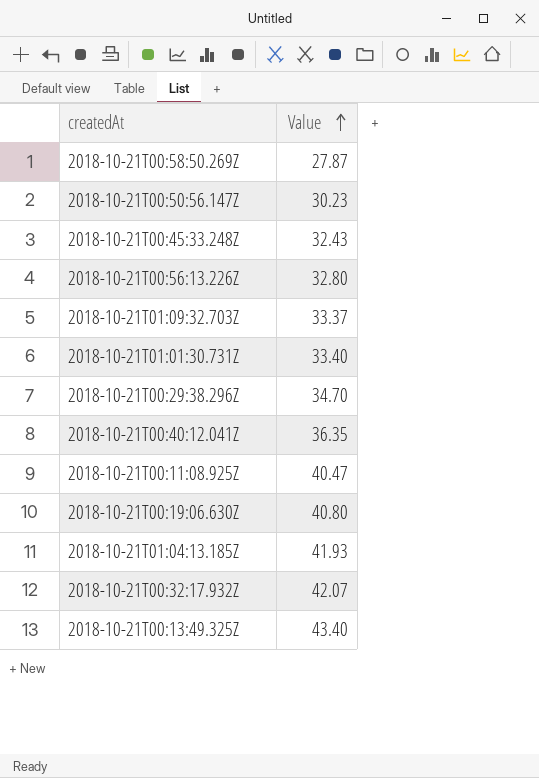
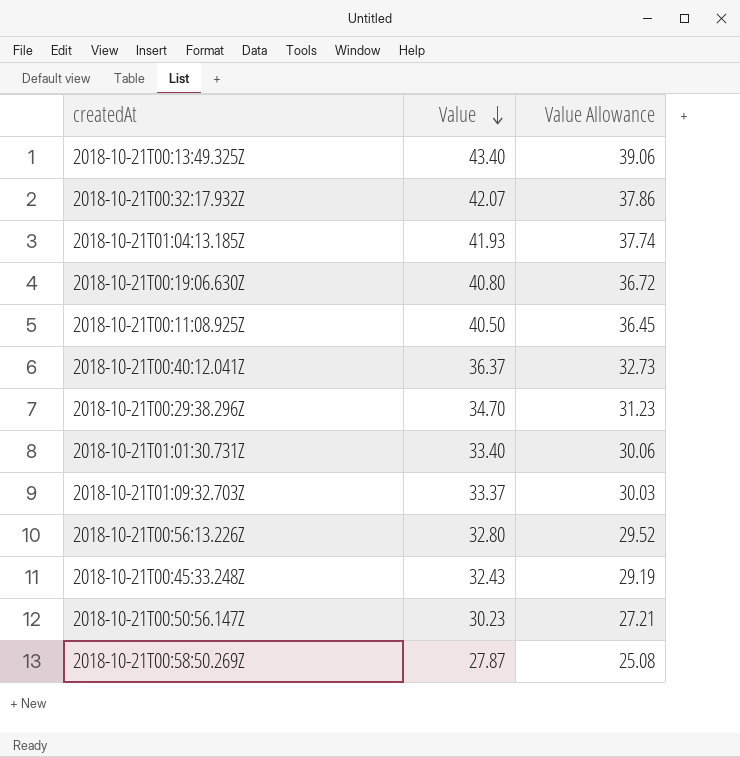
row order: Value ascending -> Value descending
column Value Allowance | formula: none -> [Value] * 0.9
2018-10-21T00:11:08.925Z | Value: 40.47 -> 40.50
2018-10-21T00:40:12.041Z | Value: 36.35 -> 36.37

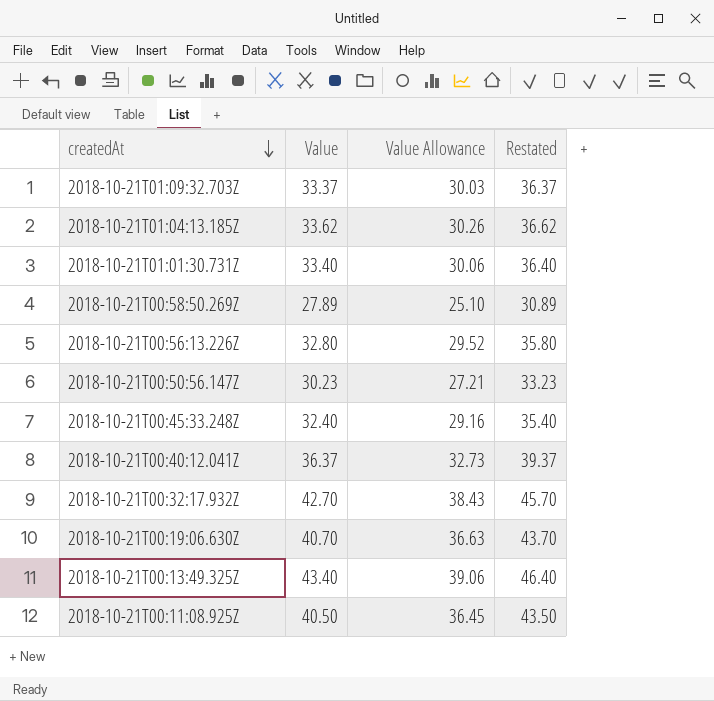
row order: Value descending -> createdAt descending
column Restated | formula: none -> [Value] + 3
row 2018-10-21T00:29:38.296Z: 34.70 | 31.23 -> none
2018-10-21T01:04:13.185Z | Value: 41.93 -> 33.62
2018-10-21T01:04:13.185Z | Value Allowance: 37.74 -> 30.26
2018-10-21T00:58:50.269Z | Value: 27.87 -> 27.89
2018-10-21T00:58:50.269Z | Value Allowance: 25.08 -> 25.10
2018-10-21T00:45:33.248Z | Value: 32.43 -> 32.40
2018-10-21T00:45:33.248Z | Value Allowance: 29.19 -> 29.16
2018-10-21T00:32:17.932Z | Value: 42.07 -> 42.70
2018-10-21T00:32:17.932Z | Value Allowance: 37.86 -> 38.43
2018-10-21T00:19:06.630Z | Value: 40.80 -> 40.70
2018-10-21T00:19:06.630Z | Value Allowance: 36.72 -> 36.63

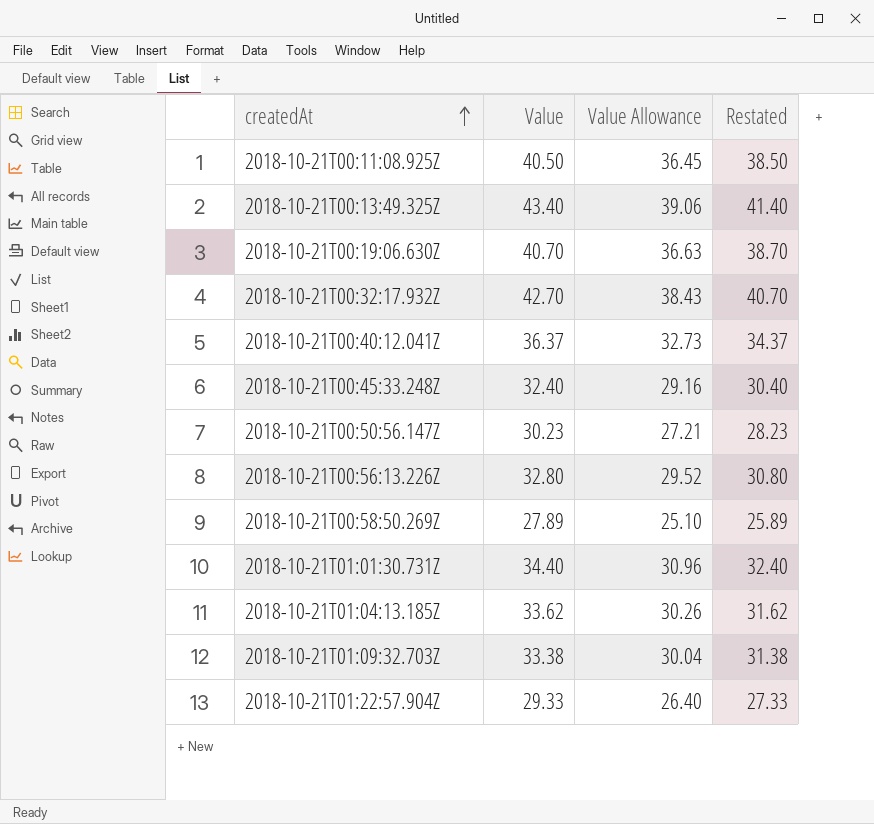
row order: createdAt descending -> createdAt ascending
column Restated | formula: [Value] + 3 -> [Value] - 2
2018-10-21T01:01:30.731Z | Value: 33.40 -> 34.40
2018-10-21T01:01:30.731Z | Value Allowance: 30.06 -> 30.96
2018-10-21T01:09:32.703Z | Value: 33.37 -> 33.38
2018-10-21T01:09:32.703Z | Value Allowance: 30.03 -> 30.04
row 2018-10-21T01:22:57.904Z: none -> 29.33 | 26.40 | 27.33

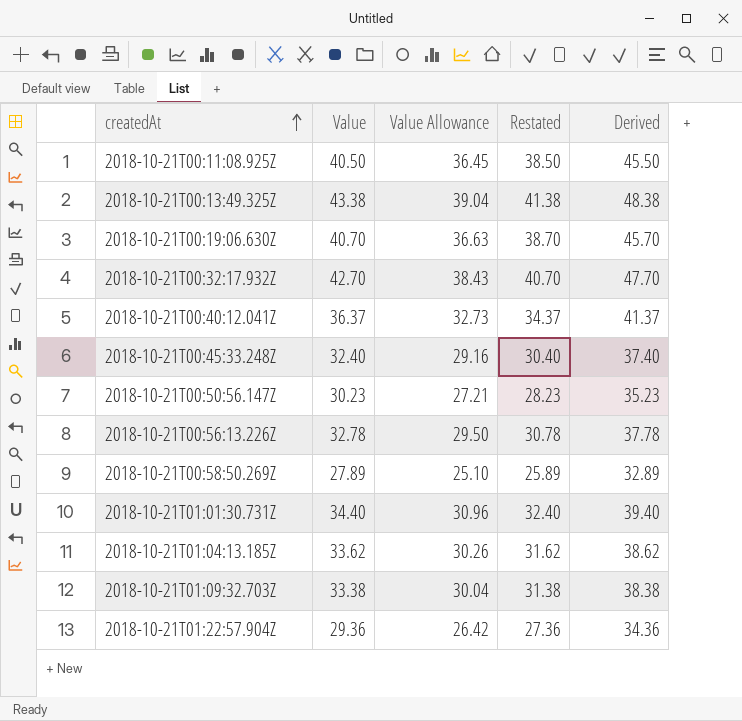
column Derived | formula: none -> [Value] + 5
2018-10-21T00:13:49.325Z | Value: 43.40 -> 43.38
2018-10-21T00:13:49.325Z | Value Allowance: 39.06 -> 39.04
2018-10-21T00:13:49.325Z | Restated: 41.40 -> 41.38
2018-10-21T00:56:13.226Z | Value: 32.80 -> 32.78
2018-10-21T00:56:13.226Z | Value Allowance: 29.52 -> 29.50
2018-10-21T00:56:13.226Z | Restated: 30.80 -> 30.78
2018-10-21T01:22:57.904Z | Value: 29.33 -> 29.36
2018-10-21T01:22:57.904Z | Value Allowance: 26.40 -> 26.42
2018-10-21T01:22:57.904Z | Restated: 27.33 -> 27.36

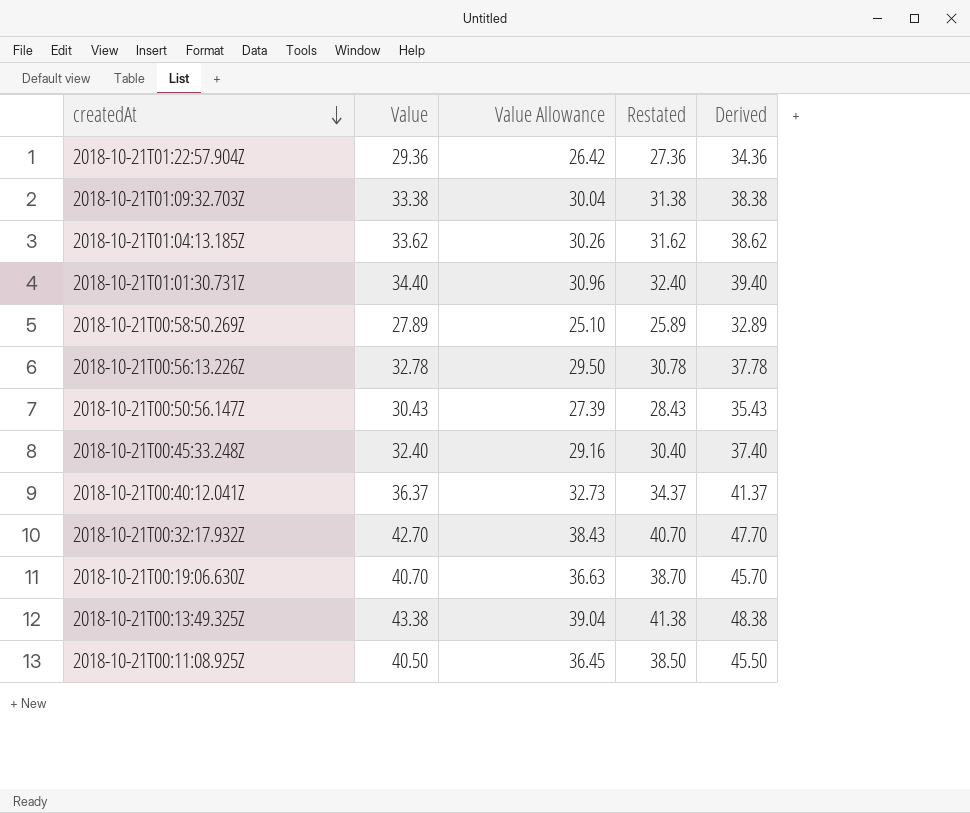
row order: createdAt ascending -> createdAt descending
2018-10-21T00:50:56.147Z | Value: 30.23 -> 30.43
2018-10-21T00:50:56.147Z | Value Allowance: 27.21 -> 27.39
2018-10-21T00:50:56.147Z | Restated: 28.23 -> 28.43
2018-10-21T00:50:56.147Z | Derived: 35.23 -> 35.43

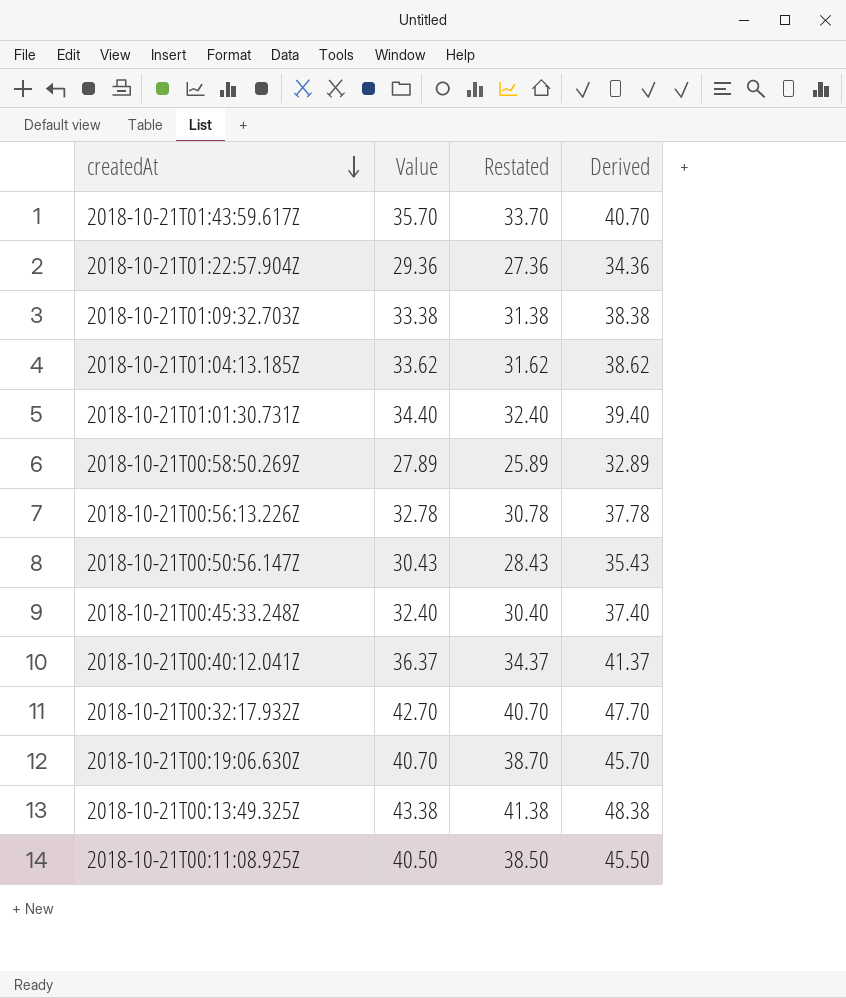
column Value Allowance | formula: [Value] * 0.9 -> none
row 2018-10-21T01:43:59.617Z: none -> 35.70 | 33.70 | 40.70

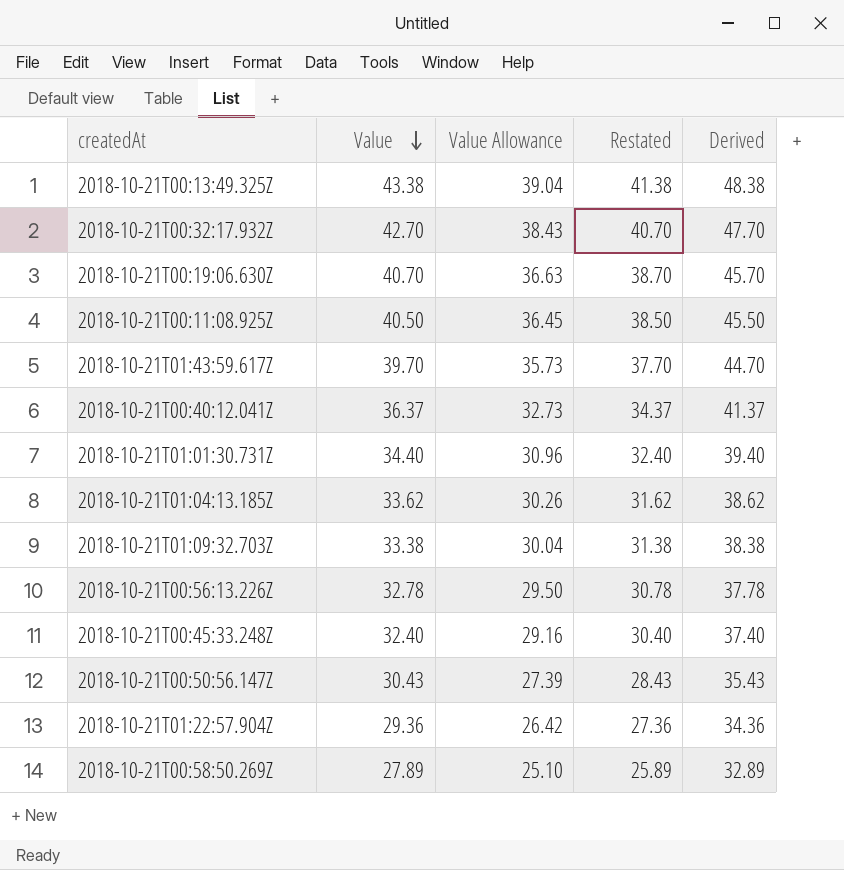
row order: createdAt descending -> Value descending
column Value Allowance | formula: none -> [Value] * 0.9
2018-10-21T01:43:59.617Z | Value: 35.70 -> 39.70
2018-10-21T01:43:59.617Z | Restated: 33.70 -> 37.70
2018-10-21T01:43:59.617Z | Derived: 40.70 -> 44.70

